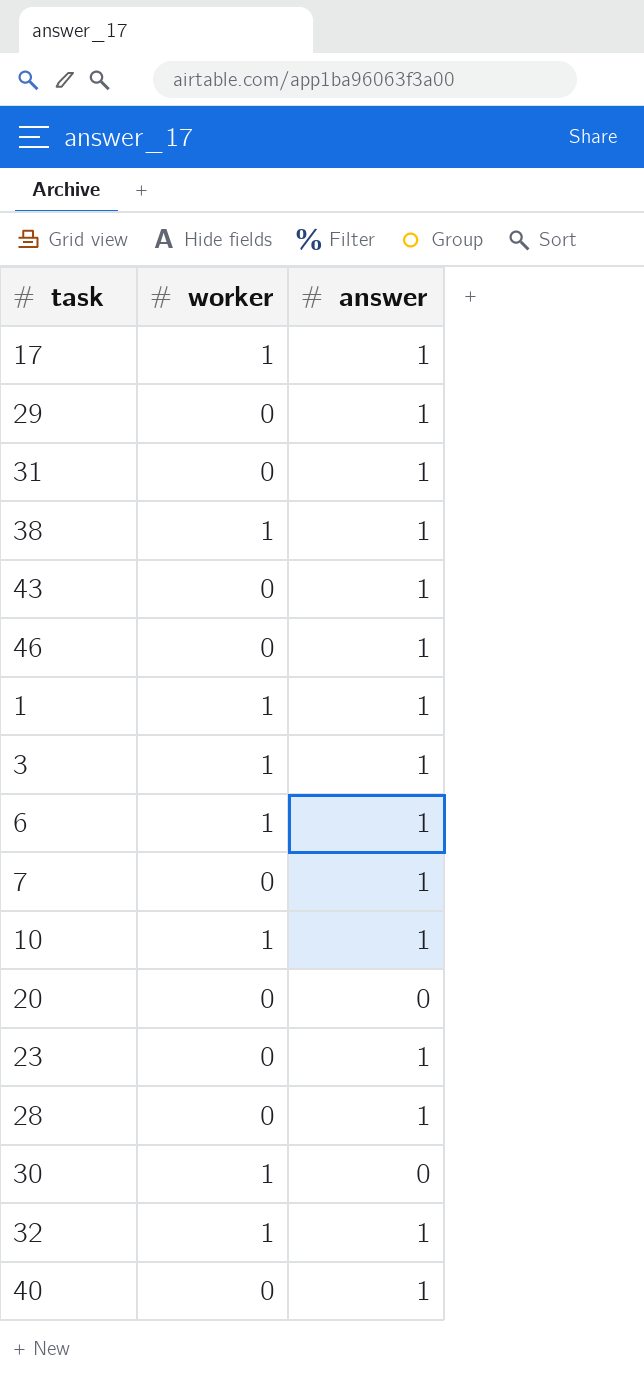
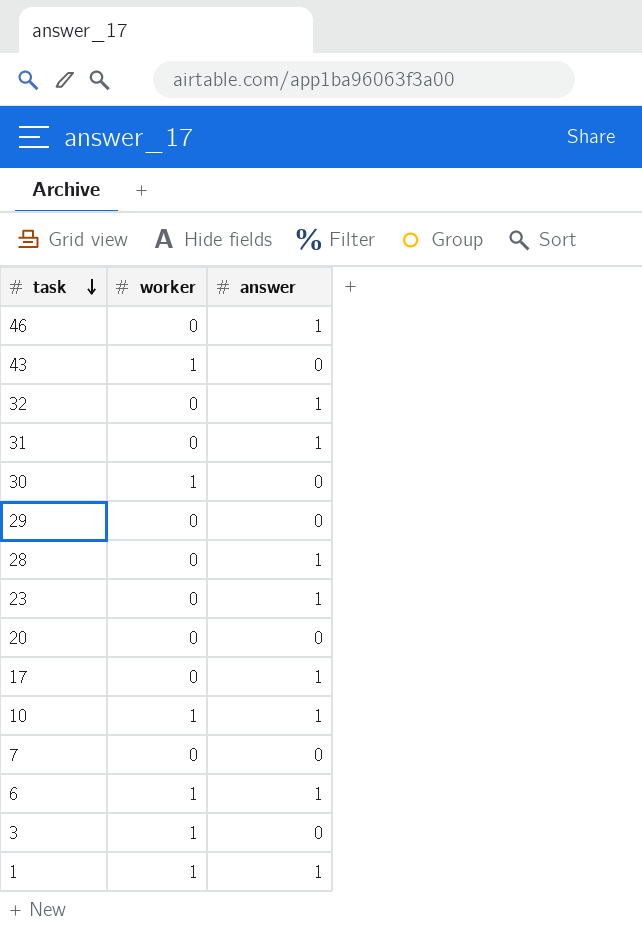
row order: none -> task descending
row 38: 1 | 1 -> none
row 40: 0 | 1 -> none
43 | worker: 0 -> 1
43 | answer: 1 -> 0
32 | worker: 1 -> 0
29 | answer: 1 -> 0
17 | worker: 1 -> 0
7 | answer: 1 -> 0
3 | answer: 1 -> 0

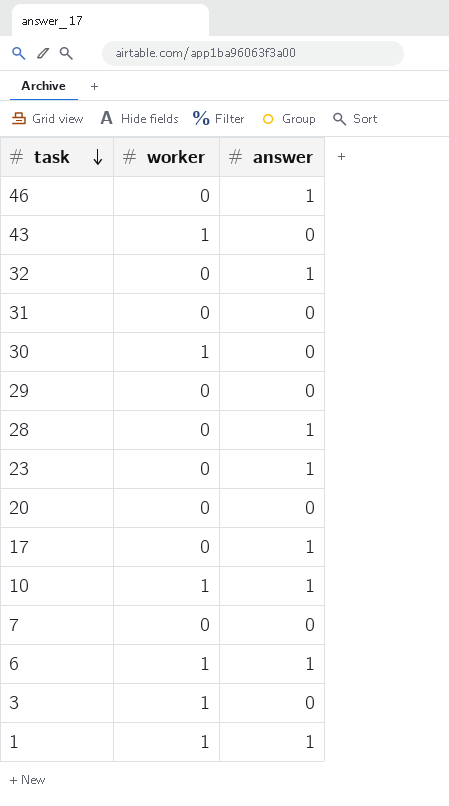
31 | answer: 1 -> 0

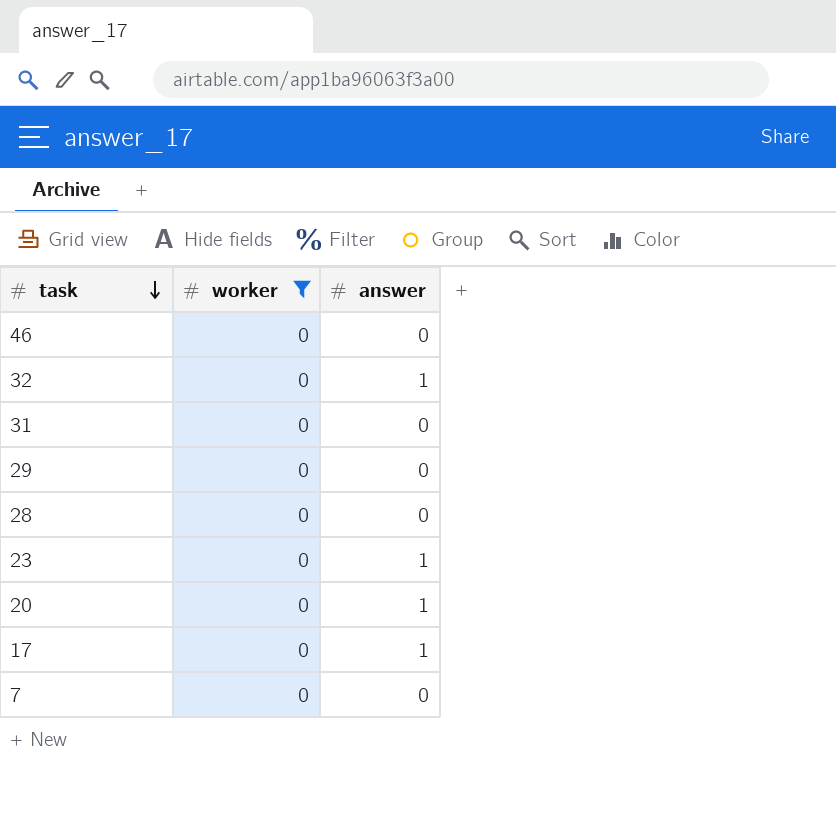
filter: none -> worker = 0
46 | answer: 1 -> 0
28 | answer: 1 -> 0
20 | answer: 0 -> 1

